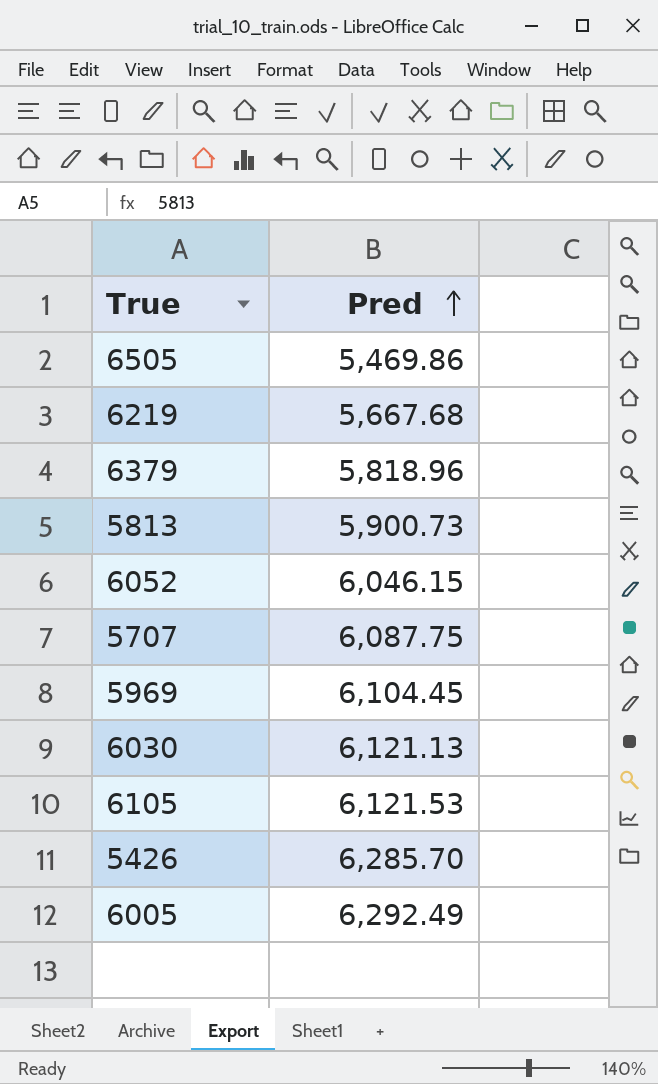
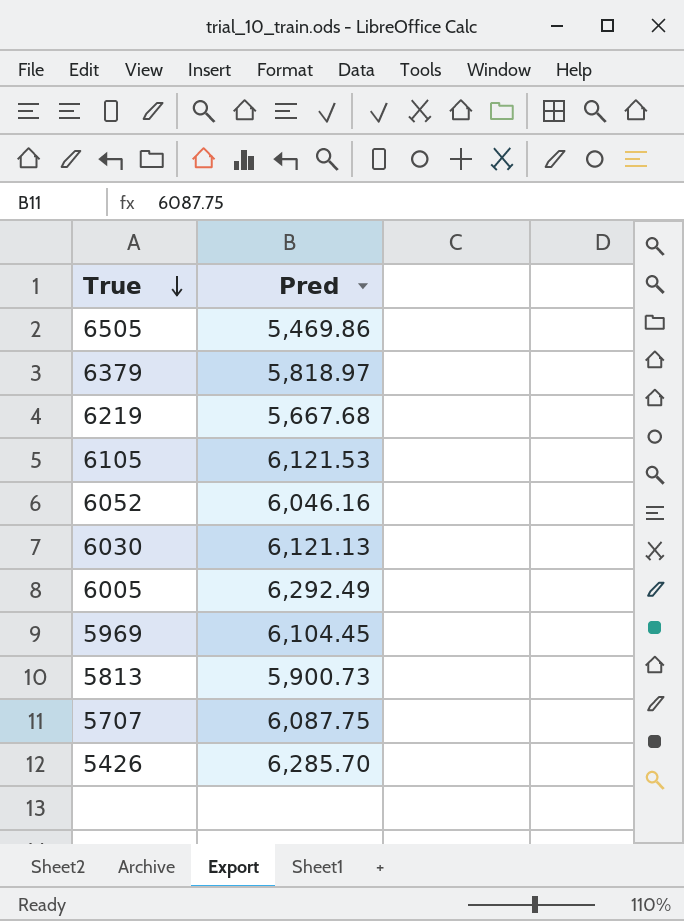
row order: Pred ascending -> True descending
6379 | Pred: 5,818.96 -> 5,818.97
6052 | Pred: 6,046.15 -> 6,046.16

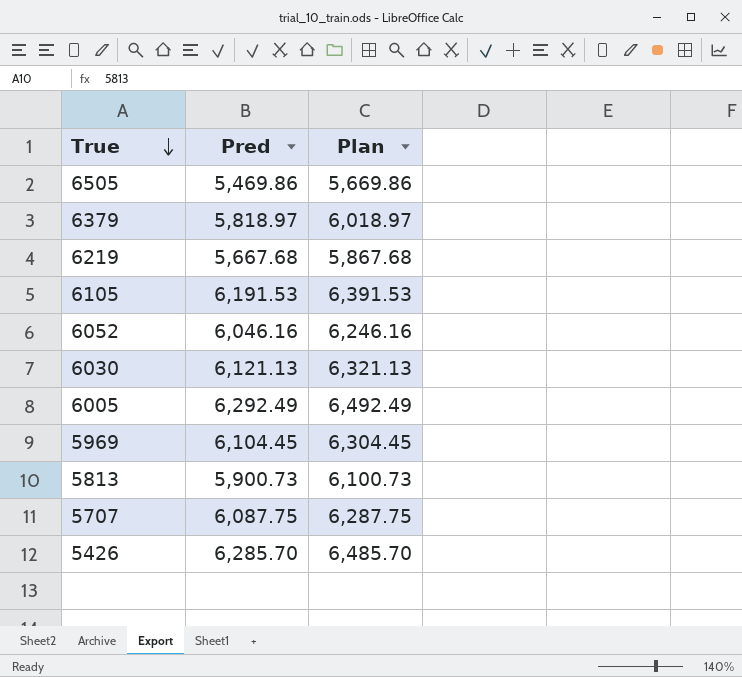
column Plan | formula: none -> [Pred] + 200
6105 | Pred: 6,121.53 -> 6,191.53

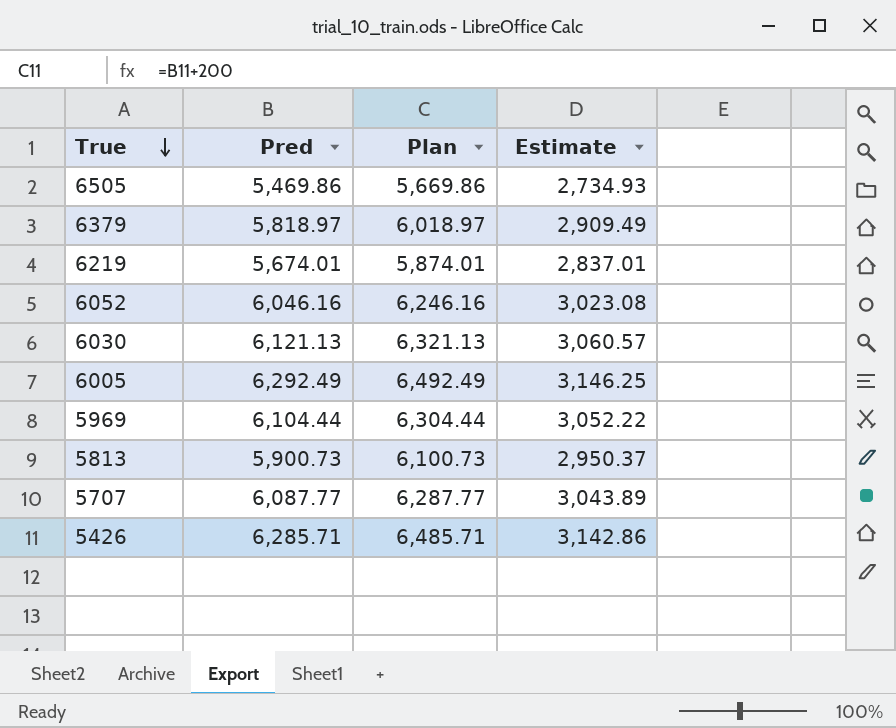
column Estimate | formula: none -> [Pred] * 0.5
row 6105: 6,191.53 | 6,391.53 -> none
6219 | Pred: 5,667.68 -> 5,674.01
6219 | Plan: 5,867.68 -> 5,874.01
5969 | Pred: 6,104.45 -> 6,104.44
5969 | Plan: 6,304.45 -> 6,304.44
5707 | Pred: 6,087.75 -> 6,087.77
5707 | Plan: 6,287.75 -> 6,287.77
5426 | Pred: 6,285.70 -> 6,285.71
5426 | Plan: 6,485.70 -> 6,485.71

